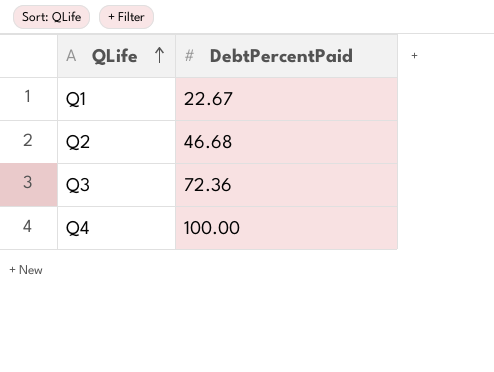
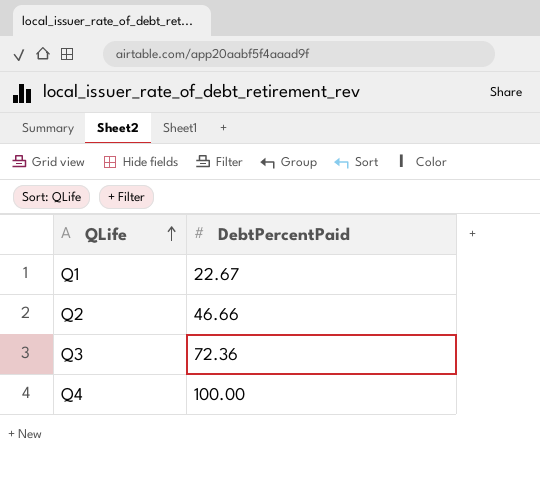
Q2 | DebtPercentPaid: 46.68 -> 46.66

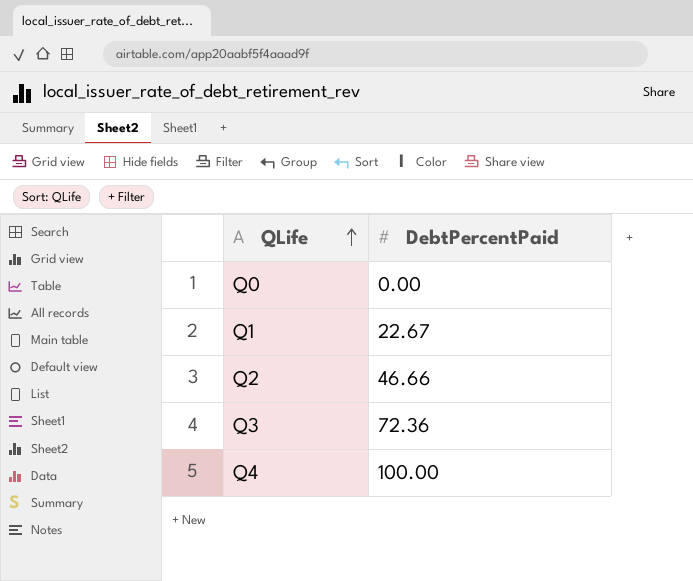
row Q0: none -> 0.00

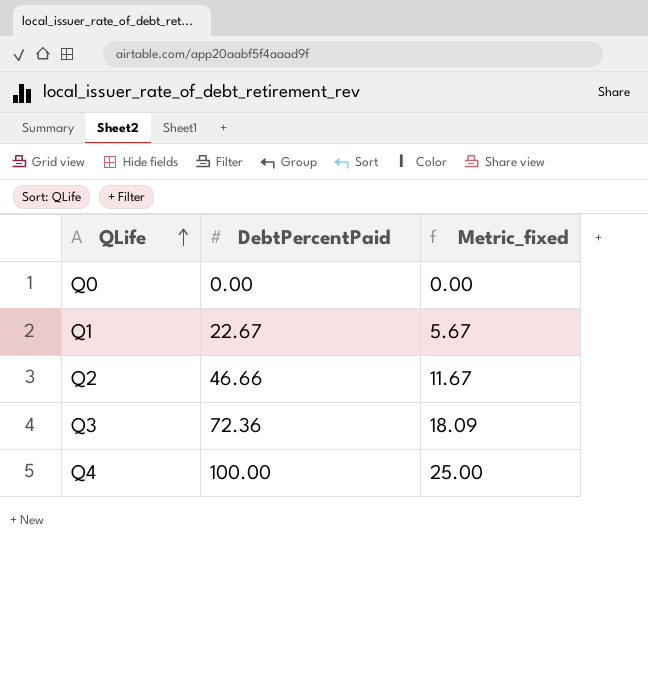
column Metric_fixed | formula: none -> [DebtPercentPaid] * 0.25

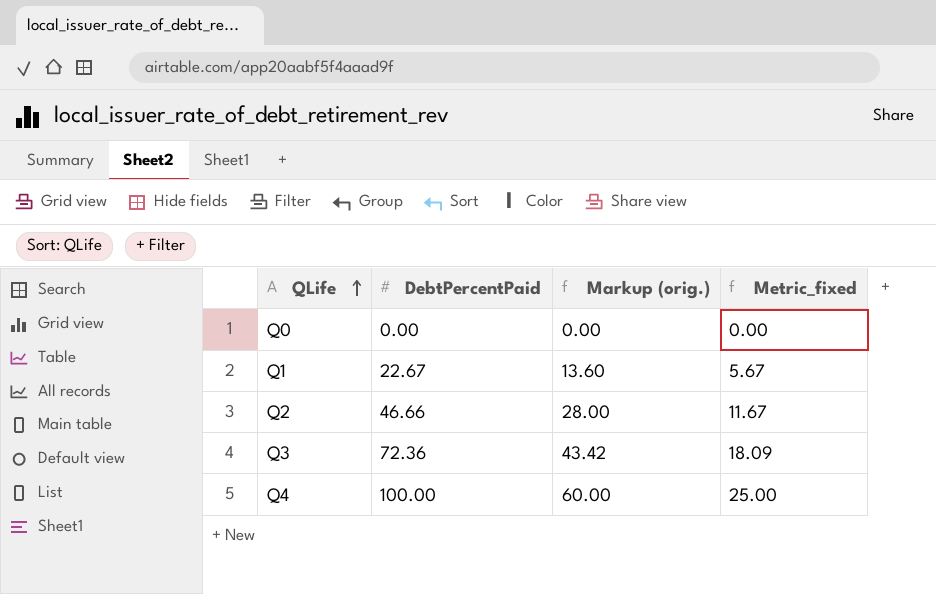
column Markup (orig.) | formula: none -> [DebtPercentPaid] * 0.6

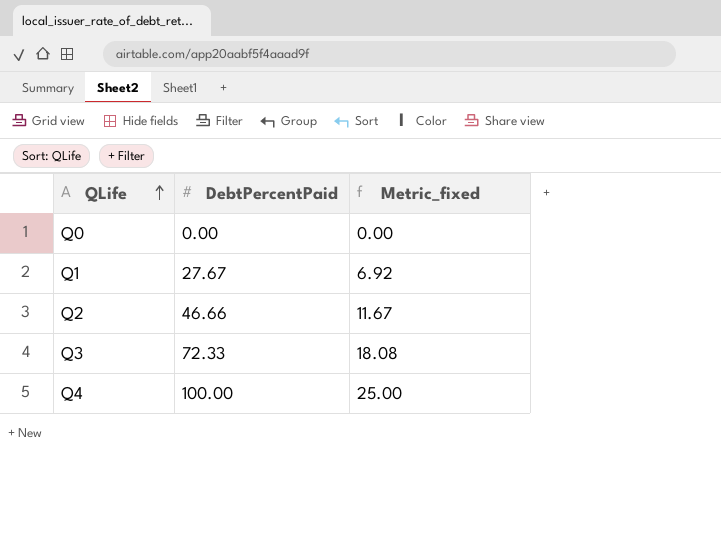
column Markup (orig.) | formula: [DebtPercentPaid] * 0.6 -> none
Q1 | DebtPercentPaid: 22.67 -> 27.67
Q1 | Metric_fixed: 5.67 -> 6.92
Q3 | DebtPercentPaid: 72.36 -> 72.33
Q3 | Metric_fixed: 18.09 -> 18.08

